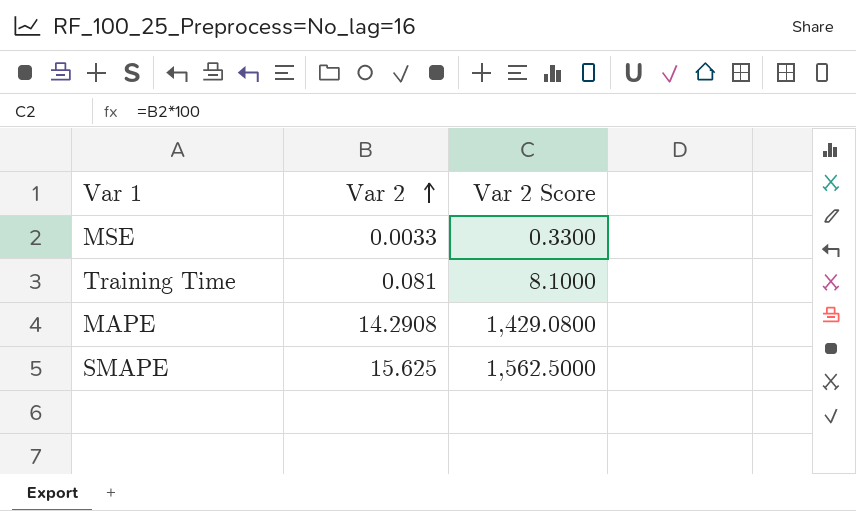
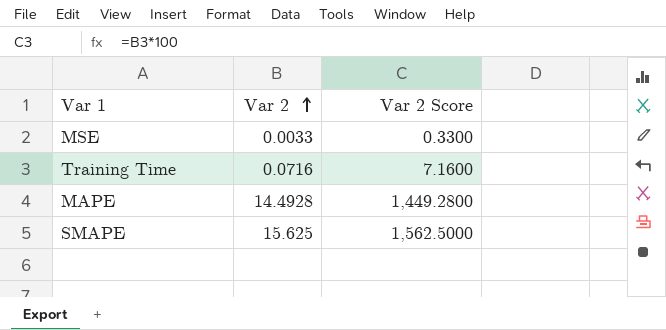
Training Time | Var 2: 0.081 -> 0.0716
Training Time | Var 2 Score: 8.1000 -> 7.1600
MAPE | Var 2: 14.2908 -> 14.4928
MAPE | Var 2 Score: 1,429.0800 -> 1,449.2800

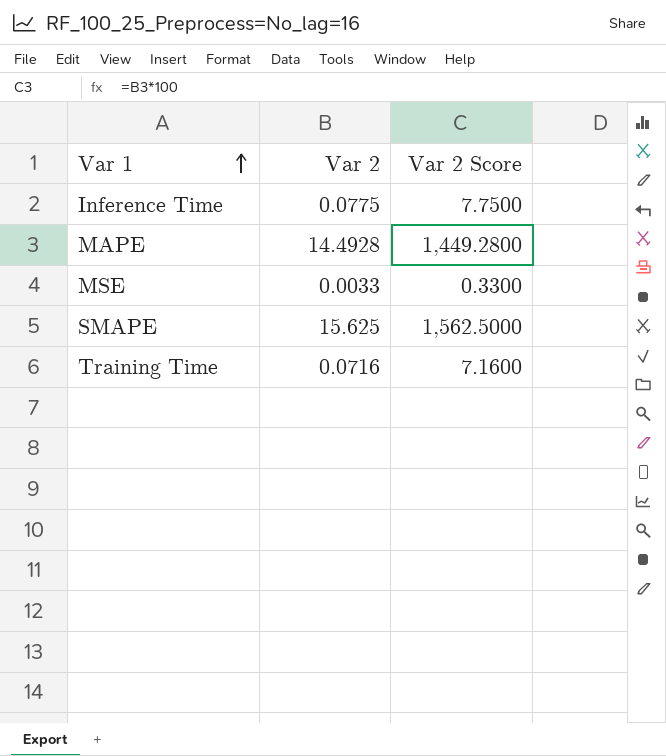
row order: Var 2 ascending -> Var 1 ascending
row Inference Time: none -> 0.0775 | 7.7500

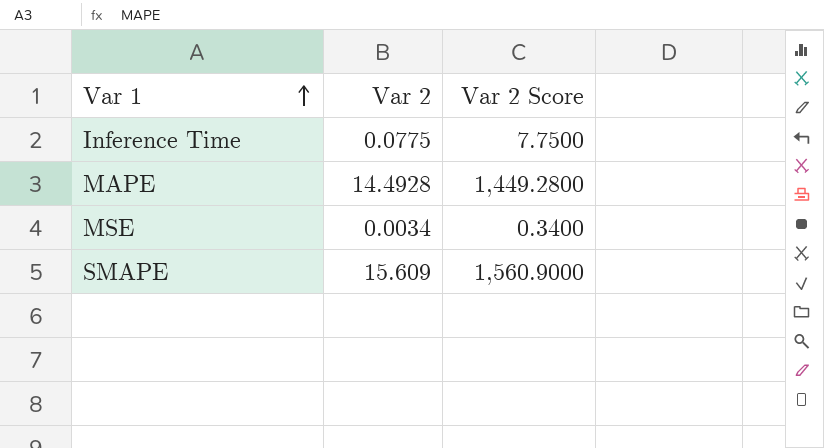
row Training Time: 0.0716 | 7.1600 -> none
MSE | Var 2: 0.0033 -> 0.0034
MSE | Var 2 Score: 0.3300 -> 0.3400
SMAPE | Var 2: 15.625 -> 15.609
SMAPE | Var 2 Score: 1,562.5000 -> 1,560.9000

